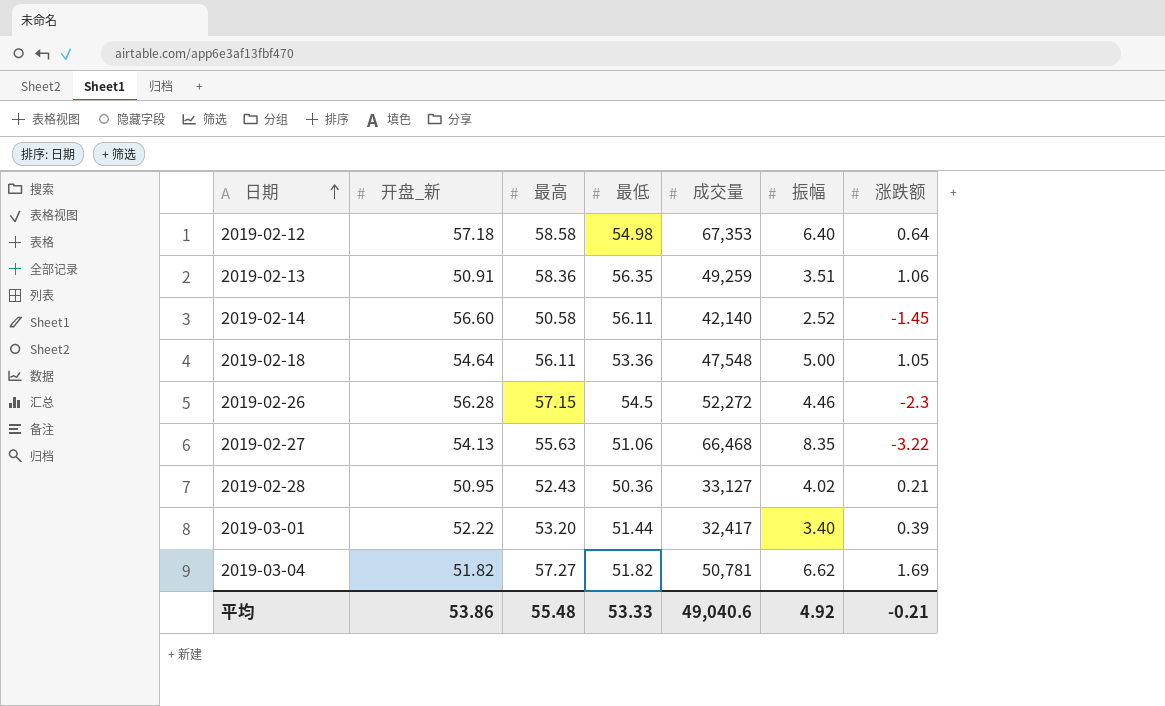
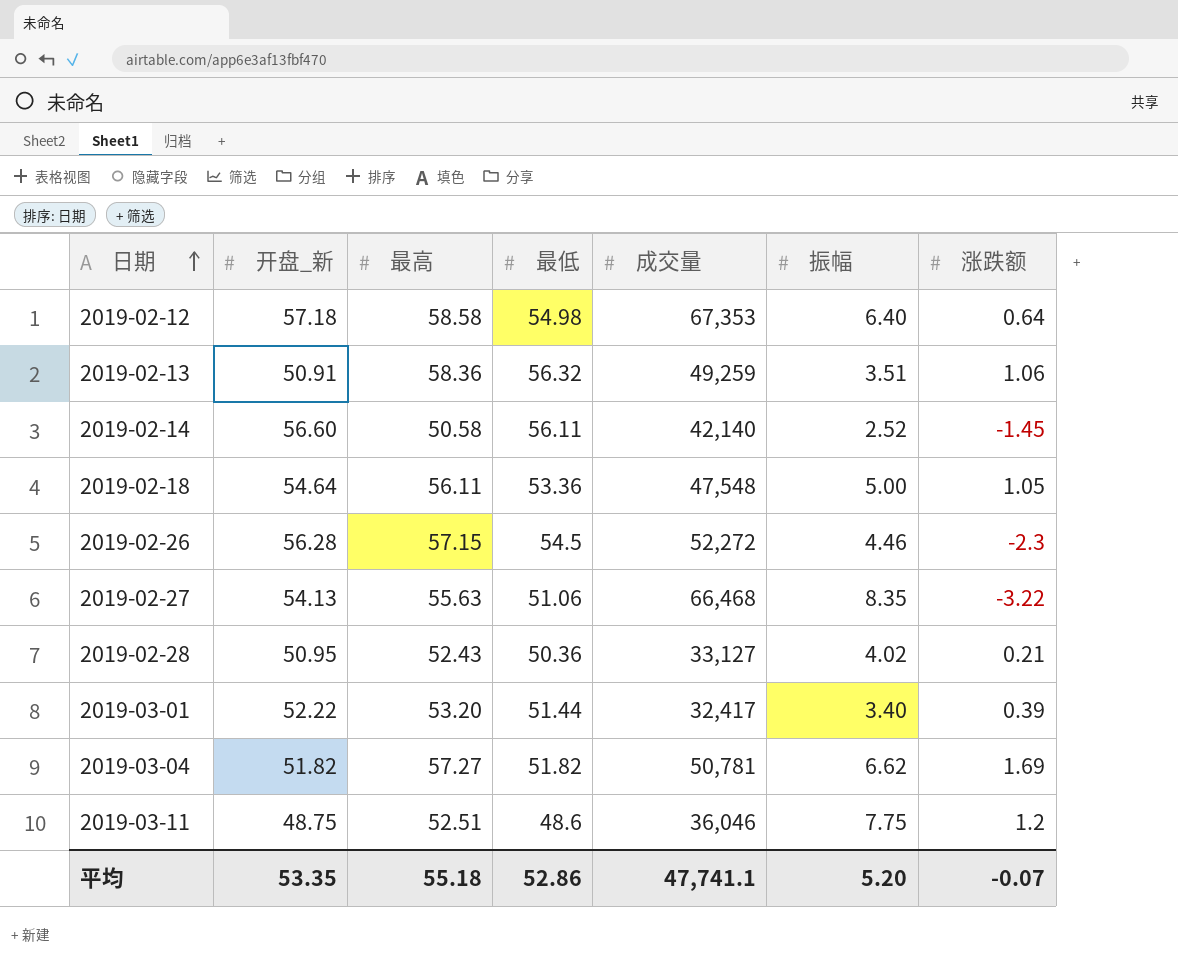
2019-02-13 | 最低: 56.35 -> 56.32
row 2019-03-11: none -> 48.75 | 52.51 | 48.6 | 36,046 | 7.75 | 1.2
平均 | 开盘_新: 53.86 -> 53.35
平均 | 最高: 55.48 -> 55.18
平均 | 最低: 53.33 -> 52.86
平均 | 成交量: 49,040.6 -> 47,741.1
平均 | 振幅: 4.92 -> 5.20
平均 | 涨跌额: -0.21 -> -0.07

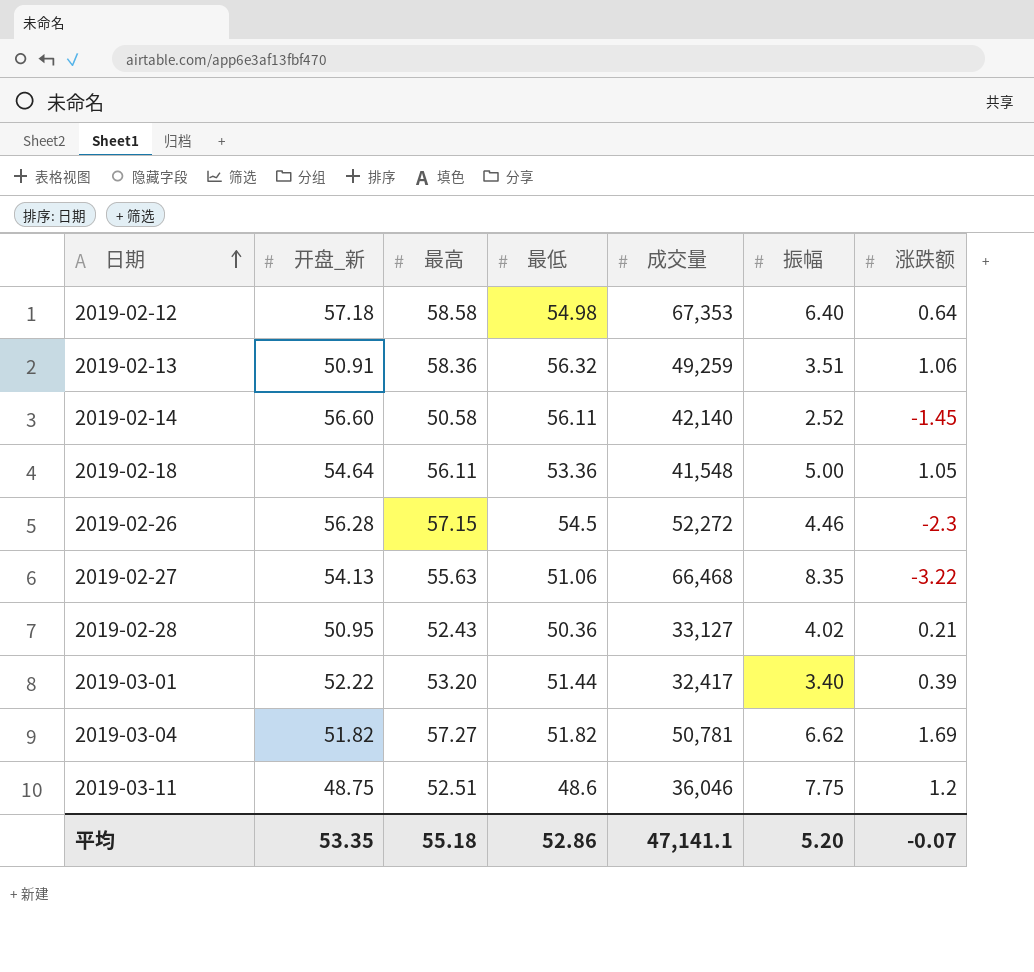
2019-02-18 | 成交量: 47,548 -> 41,548
平均 | 成交量: 47,741.1 -> 47,141.1

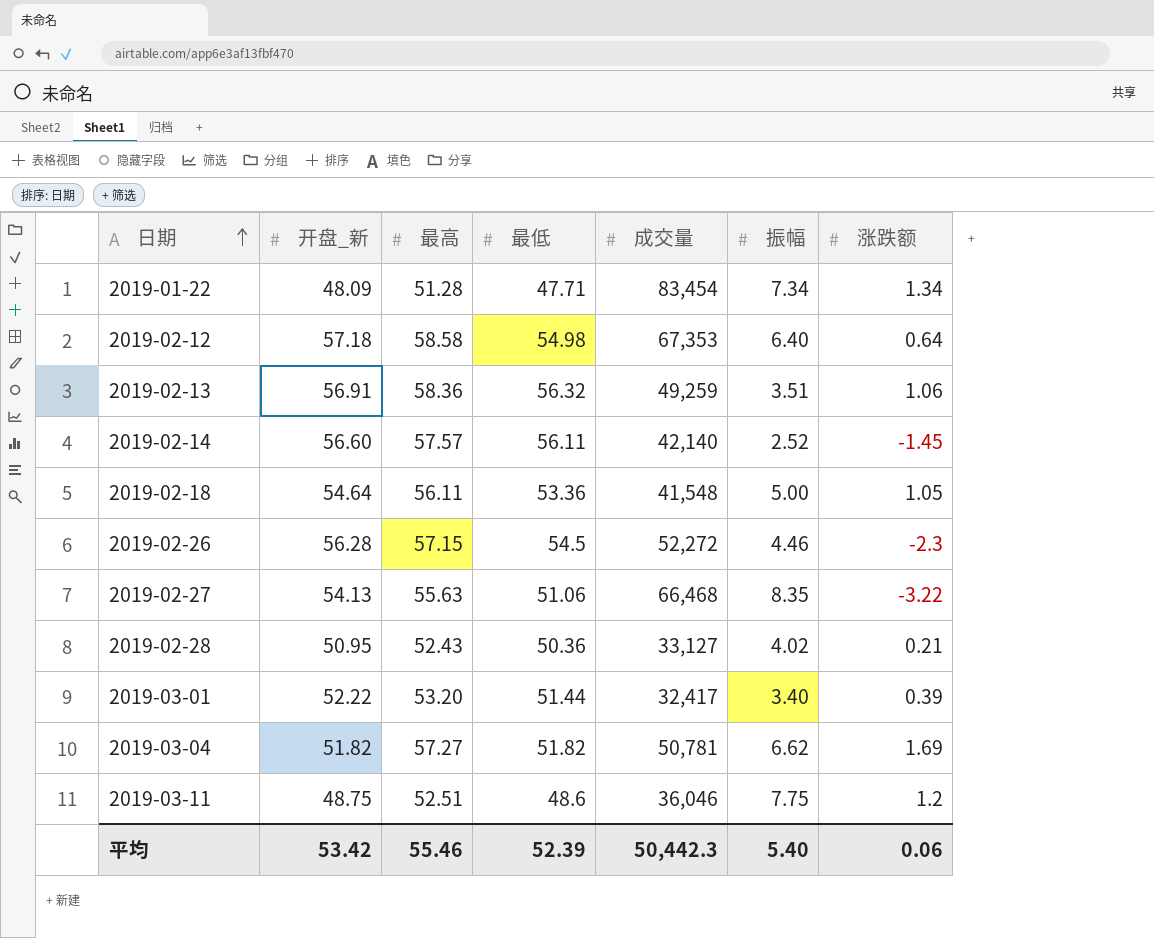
row 2019-01-22: none -> 48.09 | 51.28 | 47.71 | 83,454 | 7.34 | 1.34
2019-02-13 | 开盘_新: 50.91 -> 56.91
2019-02-14 | 最高: 50.58 -> 57.57
平均 | 开盘_新: 53.35 -> 53.42
平均 | 最高: 55.18 -> 55.46
平均 | 最低: 52.86 -> 52.39
平均 | 成交量: 47,141.1 -> 50,442.3
平均 | 振幅: 5.20 -> 5.40
平均 | 涨跌额: -0.07 -> 0.06

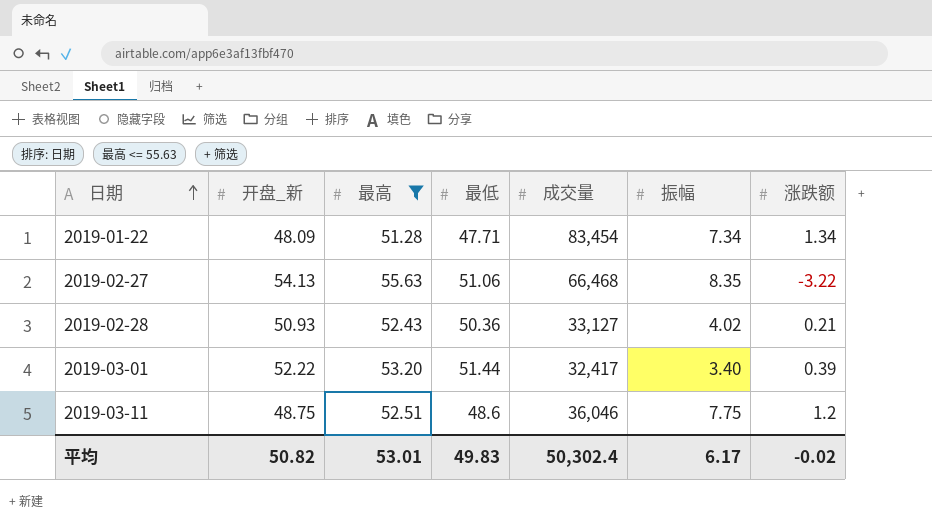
filter: none -> 最高 <= 55.63
2019-02-28 | 开盘_新: 50.95 -> 50.93
平均 | 开盘_新: 53.42 -> 50.82
平均 | 最高: 55.46 -> 53.01
平均 | 最低: 52.39 -> 49.83
平均 | 成交量: 50,442.3 -> 50,302.4
平均 | 振幅: 5.40 -> 6.17
平均 | 涨跌额: 0.06 -> -0.02

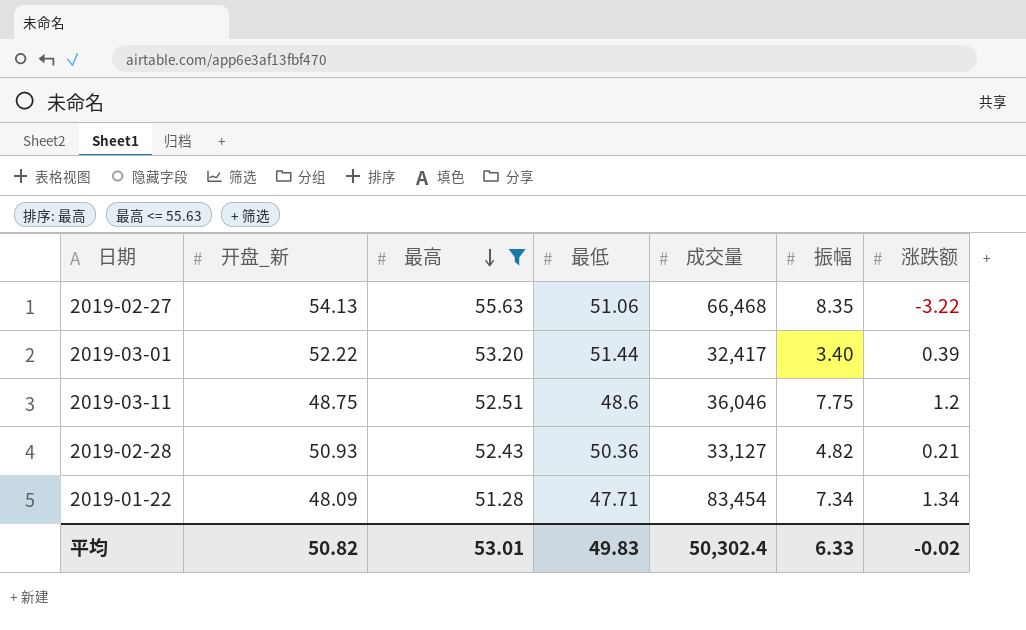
row order: 日期 ascending -> 最高 descending
2019-02-28 | 振幅: 4.02 -> 4.82
平均 | 振幅: 6.17 -> 6.33

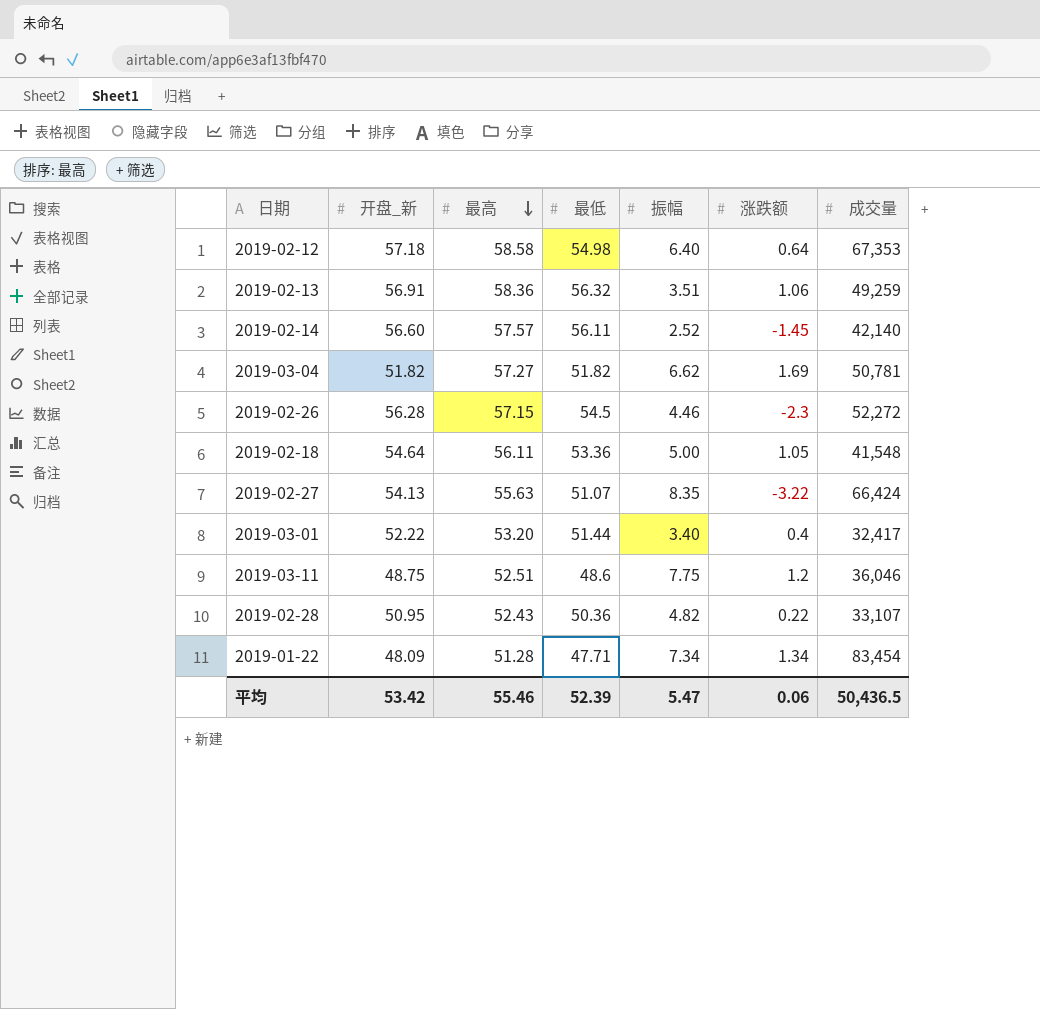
filter: 最高 <= 55.63 -> none
column 成交量 | position: 5 -> 7
2019-02-27 | 最低: 51.06 -> 51.07
2019-02-27 | 成交量: 66,468 -> 66,424
2019-03-01 | 涨跌额: 0.39 -> 0.4
2019-02-28 | 开盘_新: 50.93 -> 50.95
2019-02-28 | 涨跌额: 0.21 -> 0.22
2019-02-28 | 成交量: 33,127 -> 33,107
平均 | 开盘_新: 50.82 -> 53.42
平均 | 最高: 53.01 -> 55.46
平均 | 最低: 49.83 -> 52.39
平均 | 振幅: 6.33 -> 5.47
平均 | 涨跌额: -0.02 -> 0.06
平均 | 成交量: 50,302.4 -> 50,436.5

